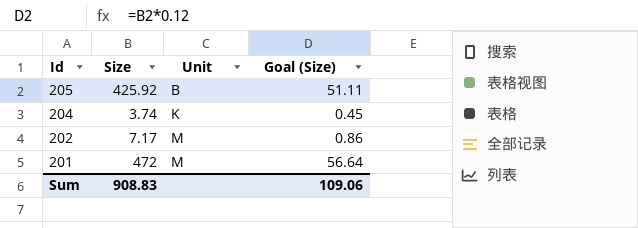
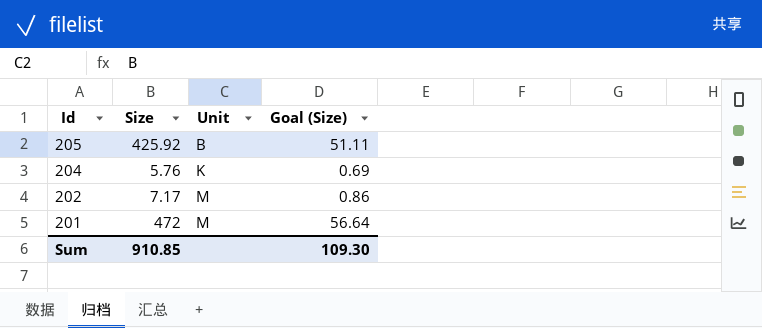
204 | Size: 3.74 -> 5.76
204 | Goal (Size): 0.45 -> 0.69
Sum | Size: 908.83 -> 910.85
Sum | Goal (Size): 109.06 -> 109.30

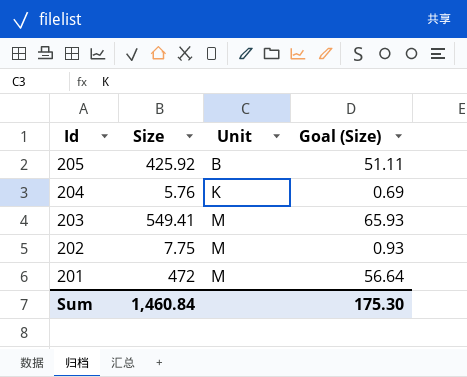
row 203: none -> 549.41 | M | 65.93
202 | Size: 7.17 -> 7.75
202 | Goal (Size): 0.86 -> 0.93
Sum | Size: 910.85 -> 1,460.84
Sum | Goal (Size): 109.30 -> 175.30

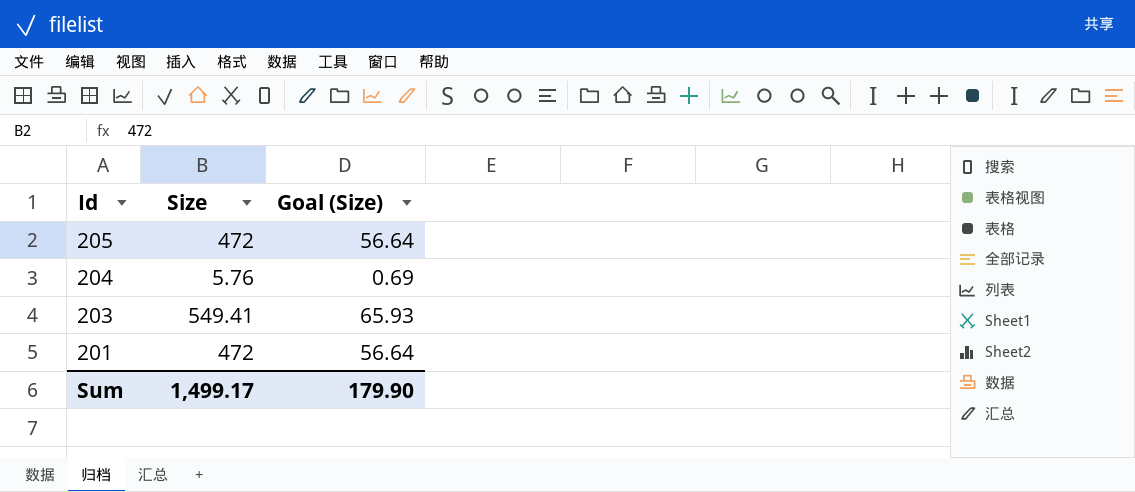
column Unit | position: 3 -> none
row 202: 7.75 | M | 0.93 -> none
205 | Size: 425.92 -> 472
205 | Goal (Size): 51.11 -> 56.64
Sum | Size: 1,460.84 -> 1,499.17
Sum | Goal (Size): 175.30 -> 179.90

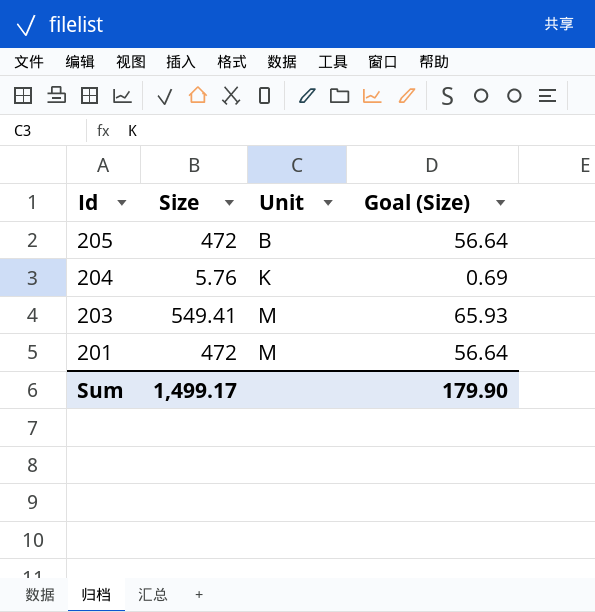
column Unit | position: none -> 3

